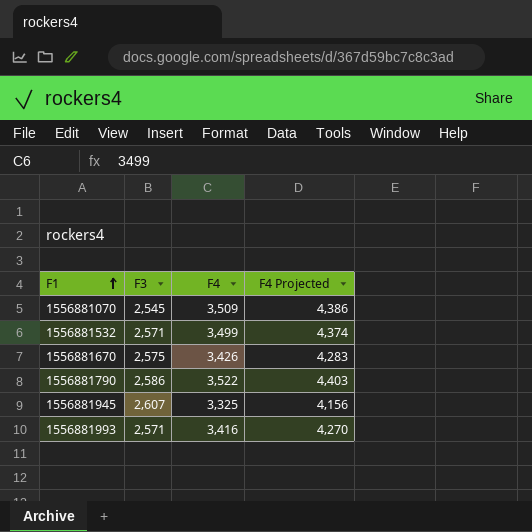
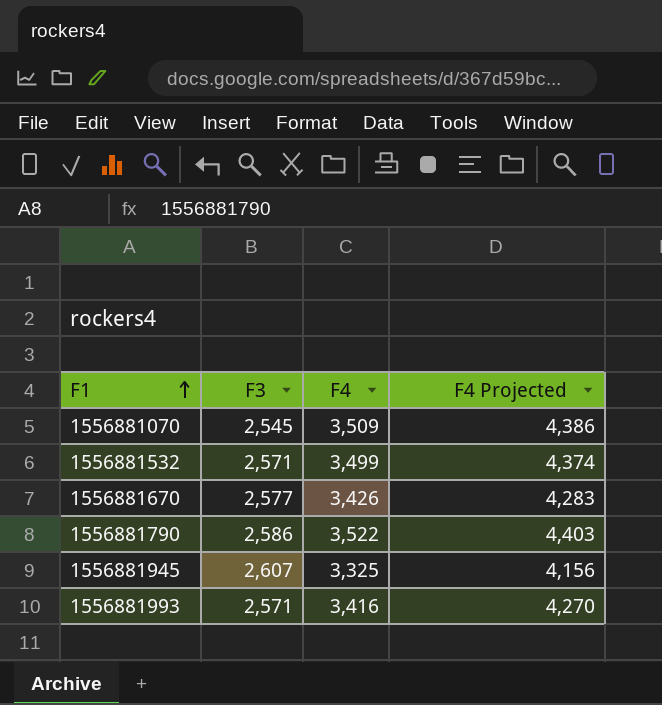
1556881670 | F3: 2,575 -> 2,577

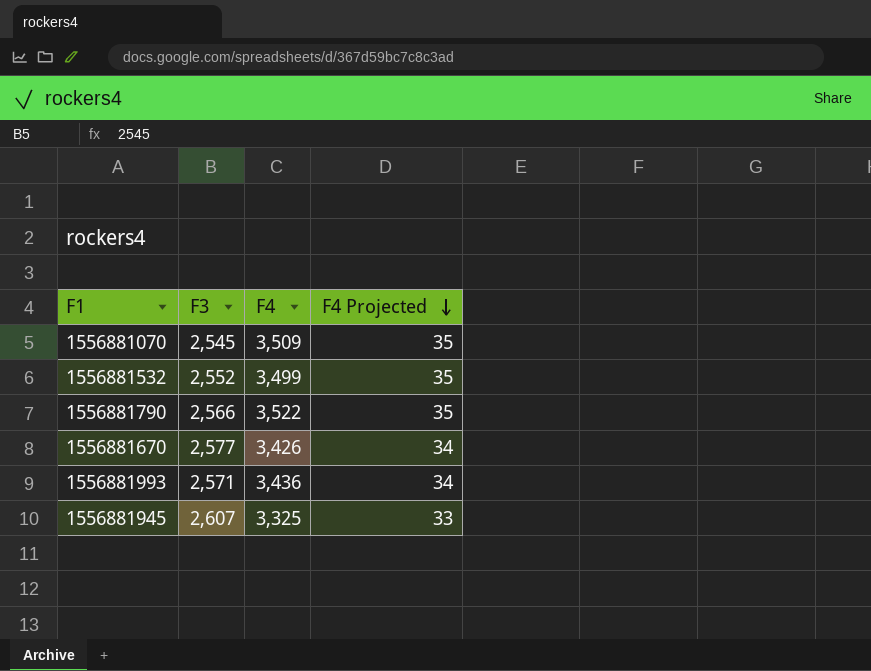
row order: F1 ascending -> F4 Projected descending
column F4 Projected | formula: [F4] * 1.25 -> [F4] * 0.01
1556881532 | F3: 2,571 -> 2,552
1556881790 | F3: 2,586 -> 2,566
1556881993 | F4: 3,416 -> 3,436

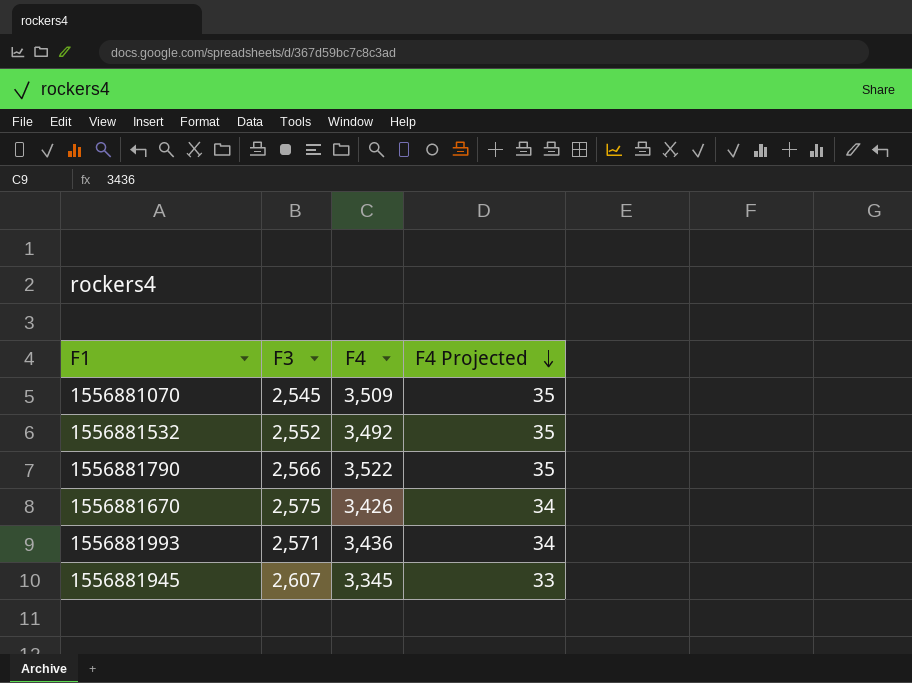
1556881532 | F4: 3,499 -> 3,492
1556881670 | F3: 2,577 -> 2,575
1556881945 | F4: 3,325 -> 3,345

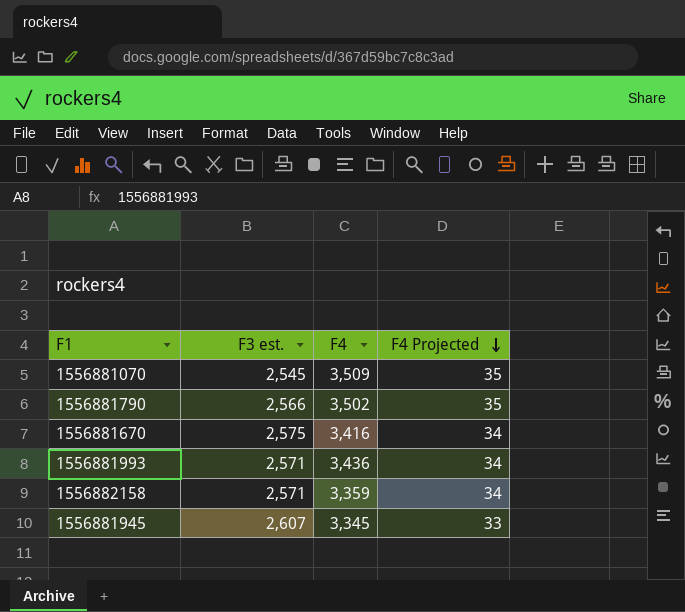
column name: F3 -> F3 est.
row 1556881532: 2,552 | 3,492 | 35 -> none
1556881790 | F4: 3,522 -> 3,502
1556881670 | F4: 3,426 -> 3,416
row 1556882158: none -> 2,571 | 3,359 | 34

